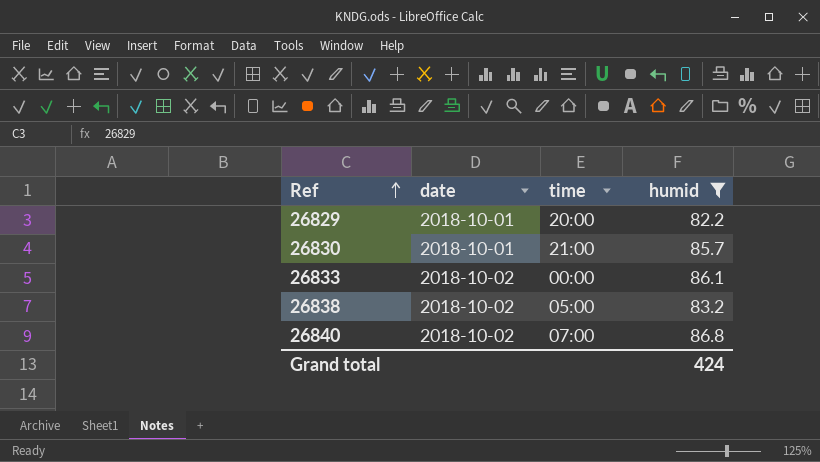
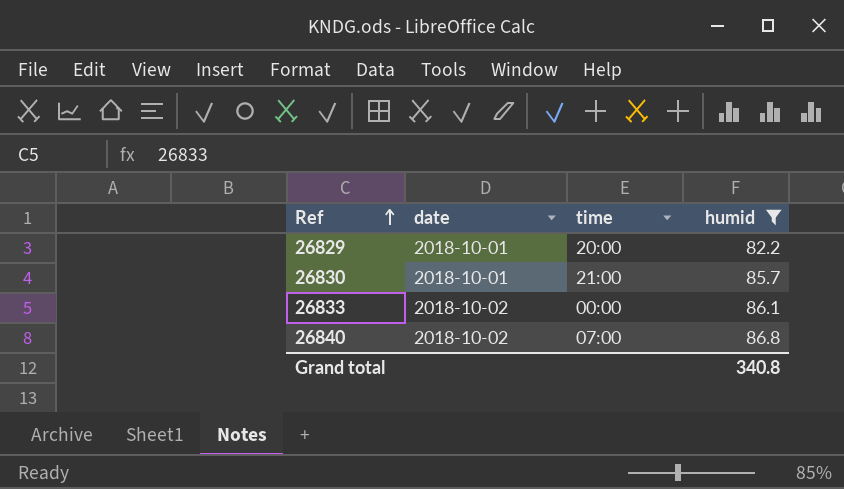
row 26838: 2018-10-02 | 05:00 | 83.2 -> none
Grand total | humid: 424 -> 340.8

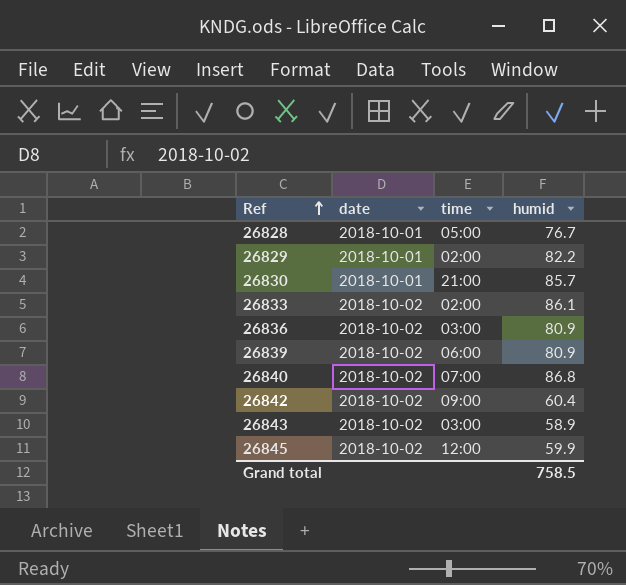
filter: humid >= 82.2 -> none
26829 | time: 20:00 -> 02:00
26833 | time: 00:00 -> 02:00
Grand total | humid: 340.8 -> 758.5

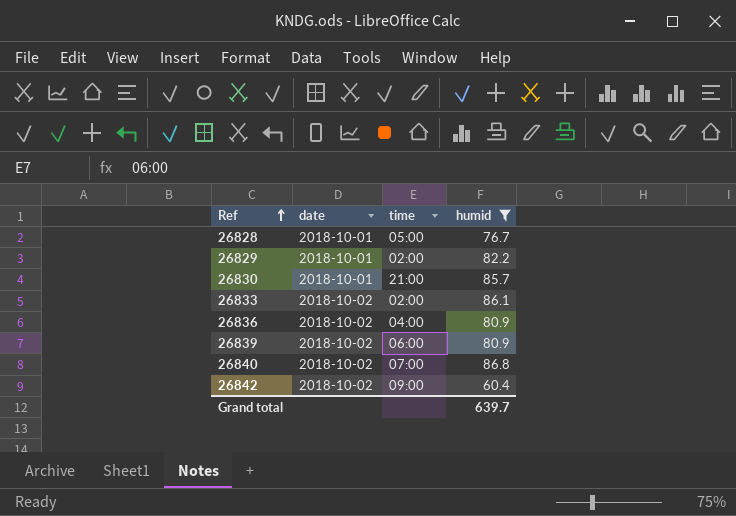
filter: none -> humid >= 60.4
26836 | time: 03:00 -> 04:00
Grand total | humid: 758.5 -> 639.7

